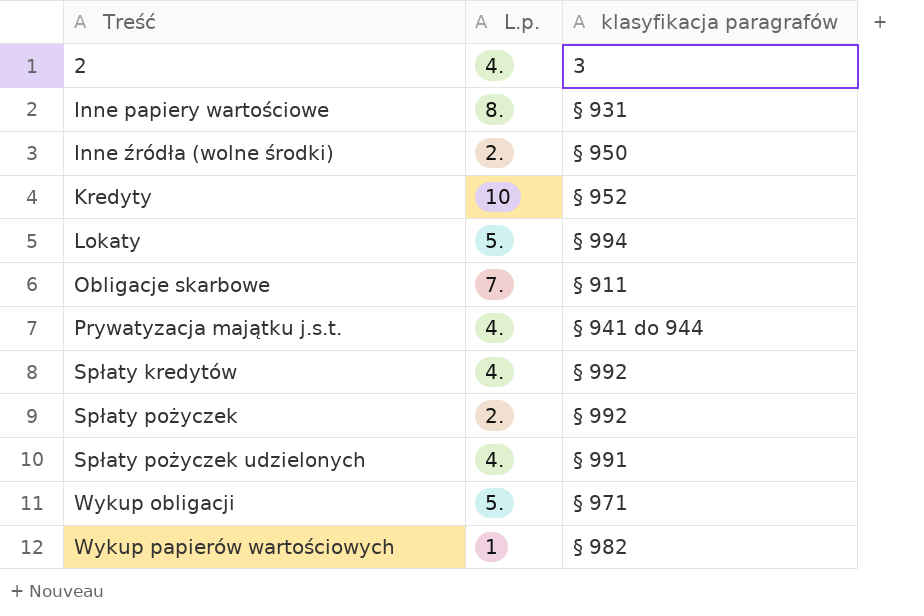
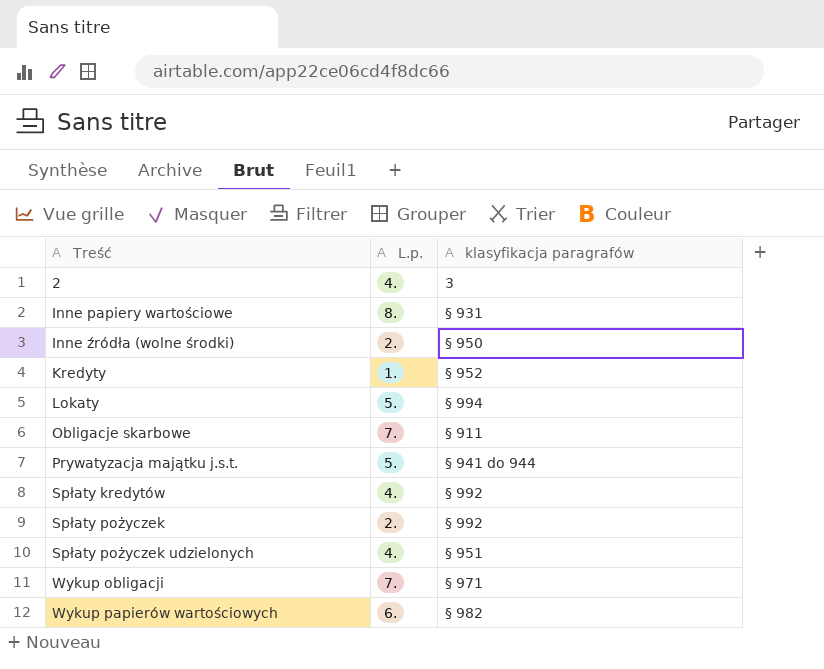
Kredyty | L.p.: 10 -> 1.
Prywatyzacja majątku j.s.t. | L.p.: 4. -> 5.
Spłaty pożyczek udzielonych | klasyfikacja paragrafów: § 991 -> § 951
Wykup obligacji | L.p.: 5. -> 7.
Wykup papierów wartościowych | L.p.: 1 -> 6.

